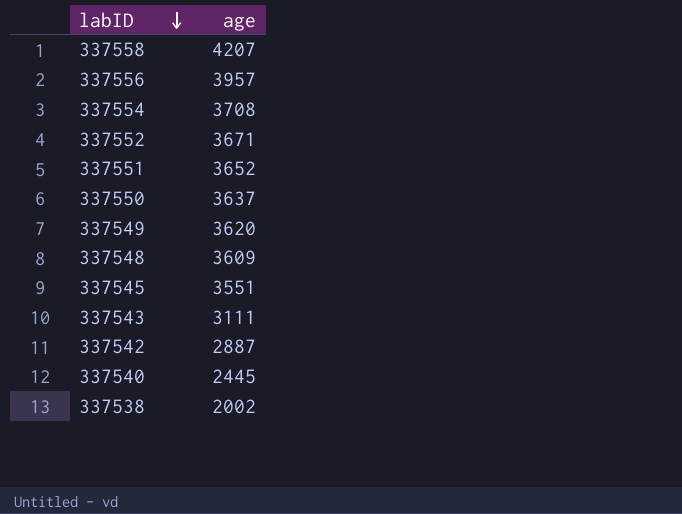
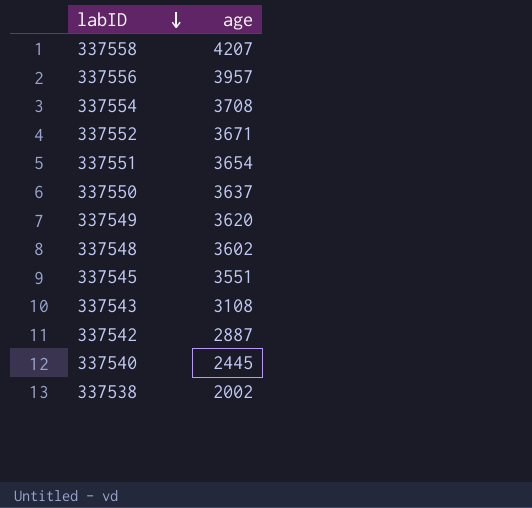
337551 | age: 3652 -> 3654
337548 | age: 3609 -> 3602
337543 | age: 3111 -> 3108

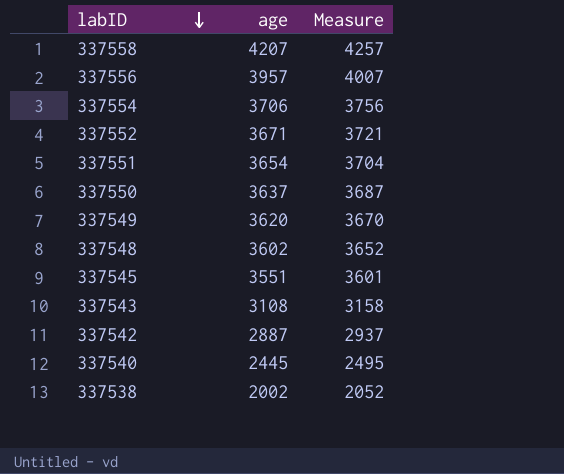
column Measure | formula: none -> [age] + 50
337554 | age: 3708 -> 3706

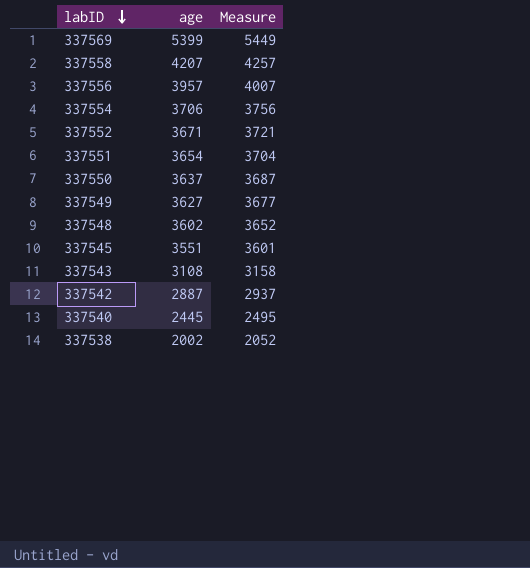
row 337569: none -> 5399 | 5449
337549 | age: 3620 -> 3627
337549 | Measure: 3670 -> 3677

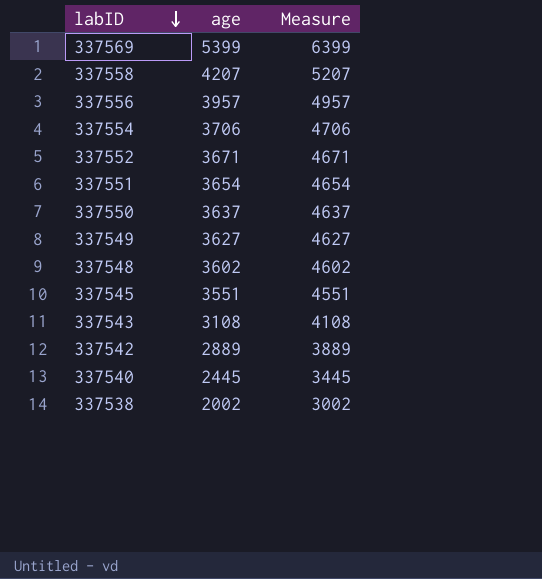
column Measure | formula: [age] + 50 -> [age] + 1000
337542 | age: 2887 -> 2889

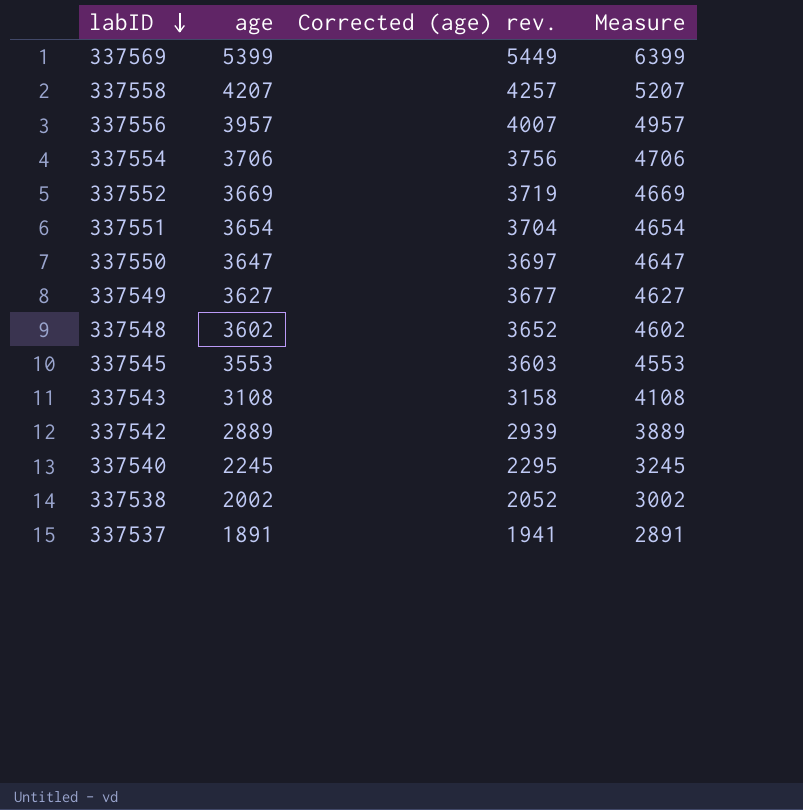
column Corrected (age) rev. | formula: none -> [age] + 50
337552 | age: 3671 -> 3669
337552 | Measure: 4671 -> 4669
337550 | age: 3637 -> 3647
337550 | Measure: 4637 -> 4647
337545 | age: 3551 -> 3553
337545 | Measure: 4551 -> 4553
337540 | age: 2445 -> 2245
337540 | Measure: 3445 -> 3245
row 337537: none -> 1891 | 1941 | 2891

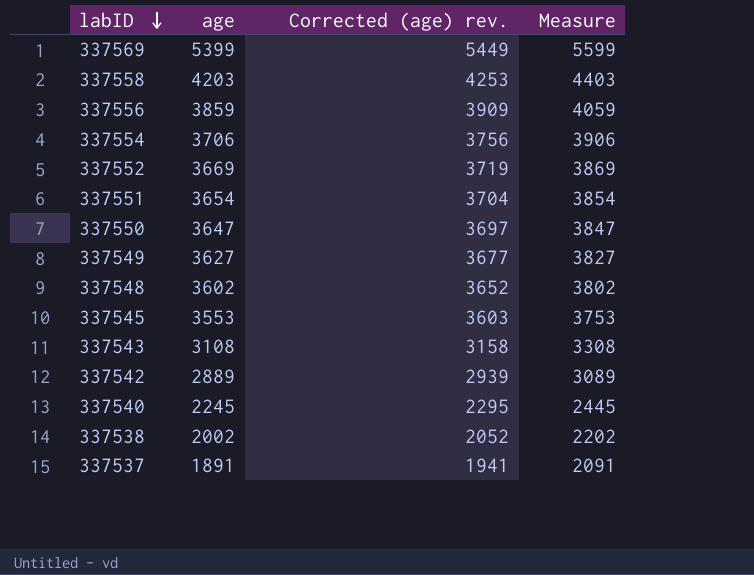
column Measure | formula: [age] + 1000 -> [age] + 200
337558 | age: 4207 -> 4203
337558 | Corrected (age) rev.: 4257 -> 4253
337556 | age: 3957 -> 3859
337556 | Corrected (age) rev.: 4007 -> 3909

